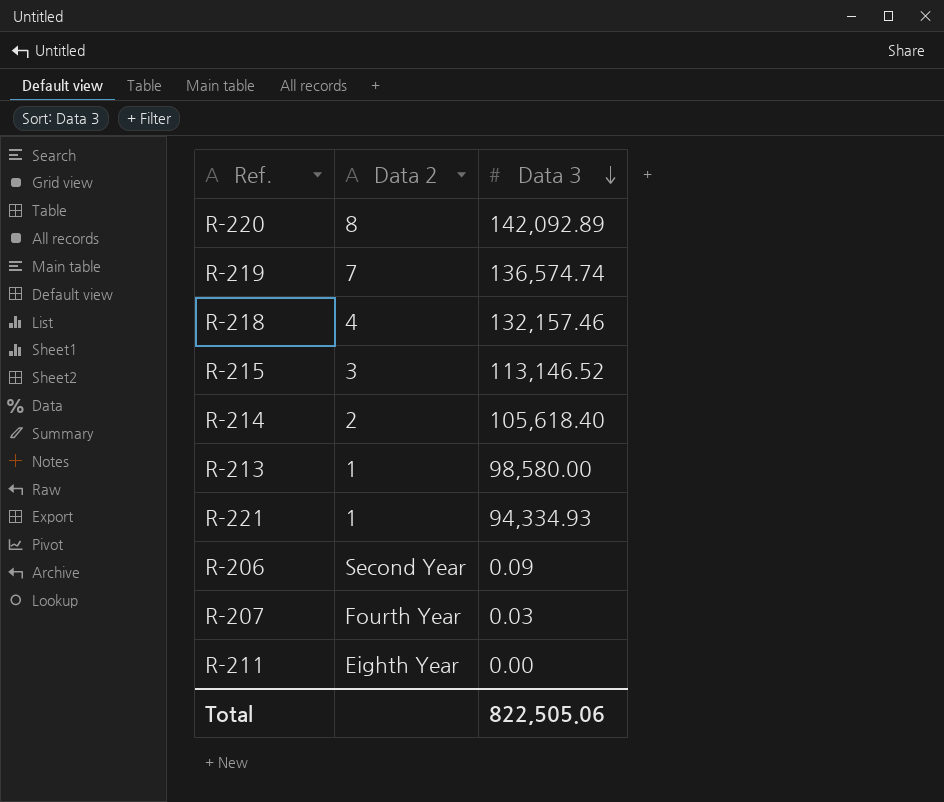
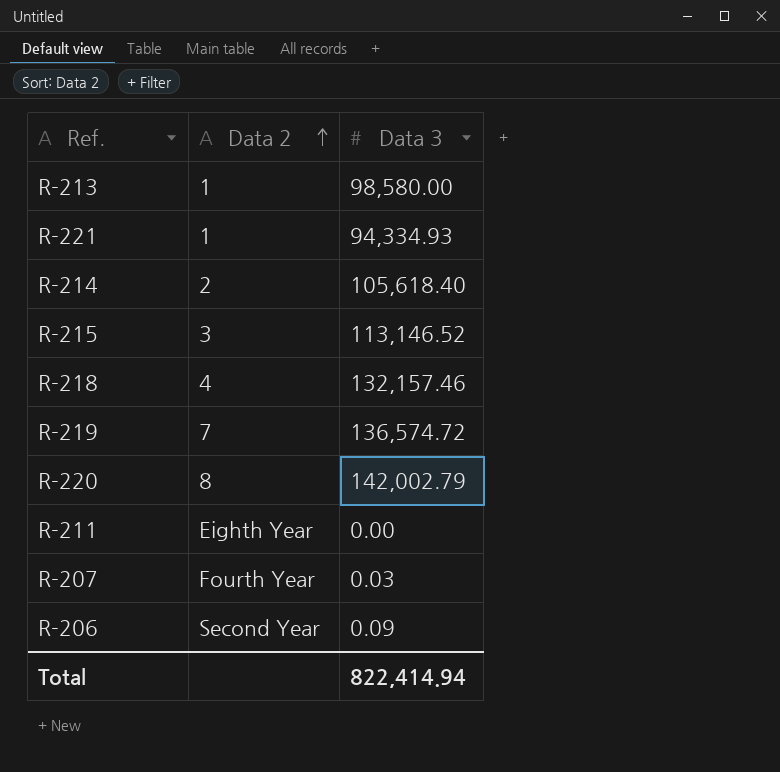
row order: Data 3 descending -> Data 2 ascending
R-219 | Data 3: 136,574.74 -> 136,574.72
R-220 | Data 3: 142,092.89 -> 142,002.79
Total | Data 3: 822,505.06 -> 822,414.94

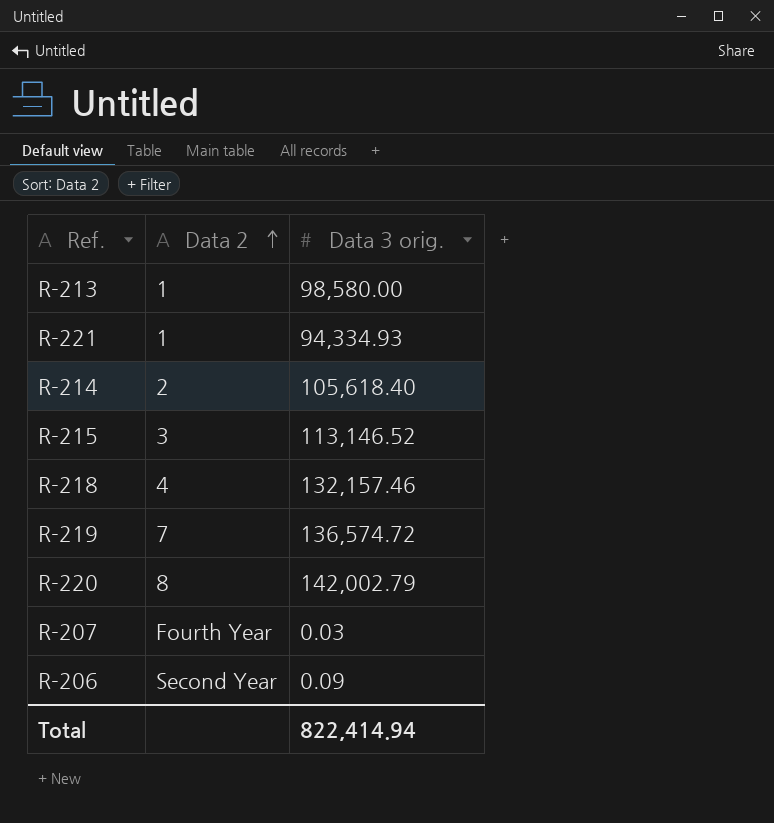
column name: Data 3 -> Data 3 orig.
row R-211: Eighth Year | 0.00 -> none

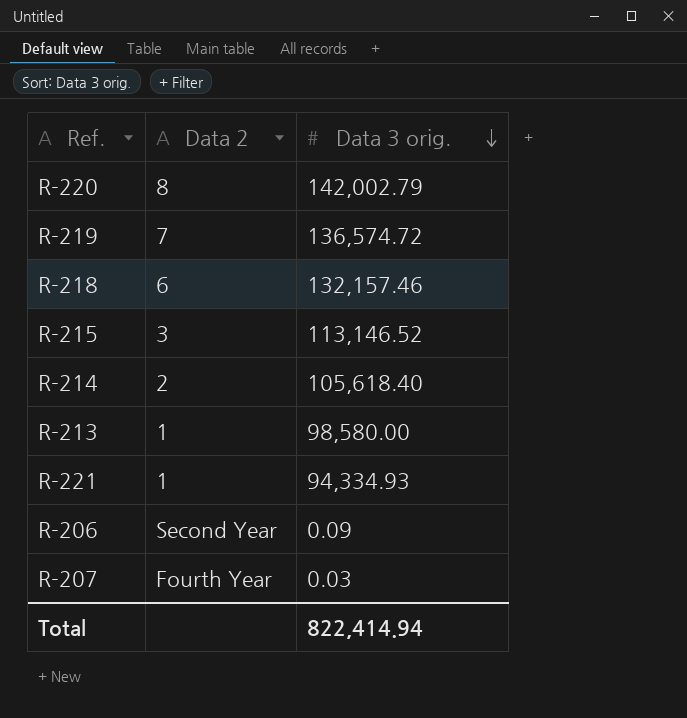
row order: Data 2 ascending -> Data 3 orig. descending
R-218 | Data 2: 4 -> 6

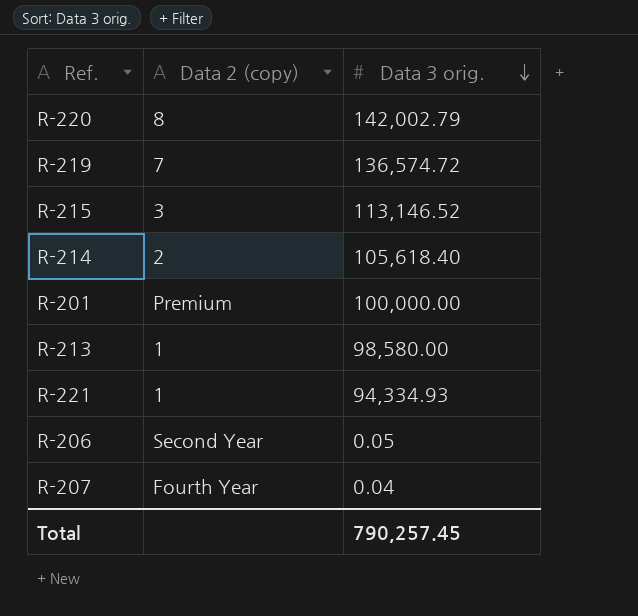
column name: Data 2 -> Data 2 (copy)
row R-218: 6 | 132,157.46 -> none
row R-201: none -> Premium | 100,000.00
R-206 | Data 3 orig.: 0.09 -> 0.05
R-207 | Data 3 orig.: 0.03 -> 0.04
Total | Data 3 orig.: 822,414.94 -> 790,257.45

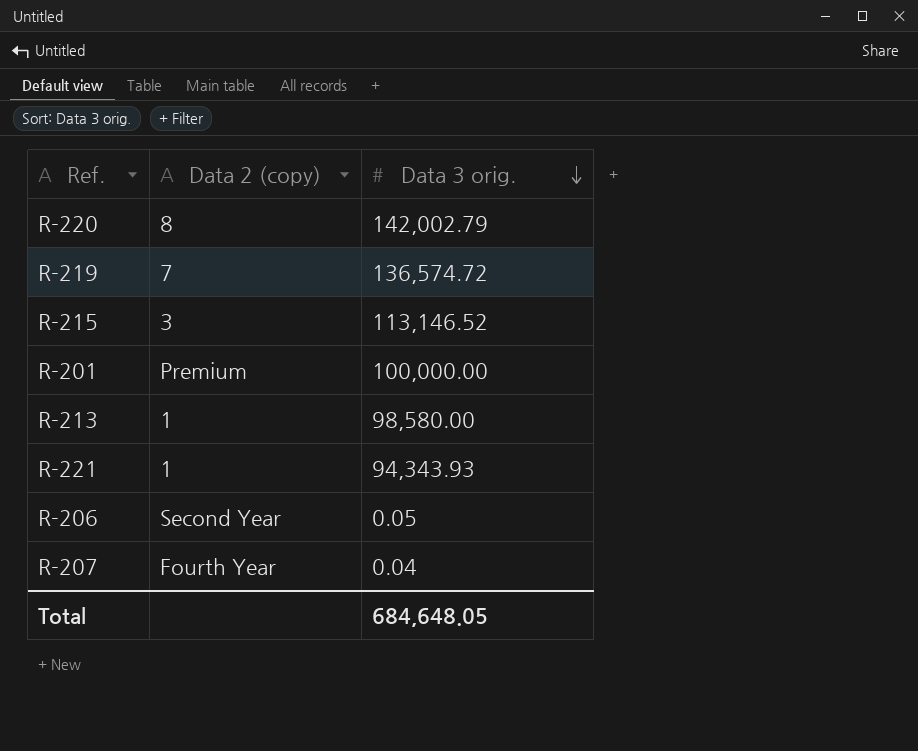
row R-214: 2 | 105,618.40 -> none
R-221 | Data 3 orig.: 94,334.93 -> 94,343.93
Total | Data 3 orig.: 790,257.45 -> 684,648.05

